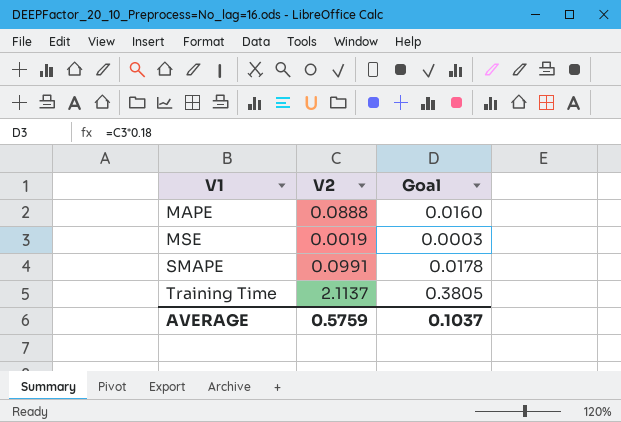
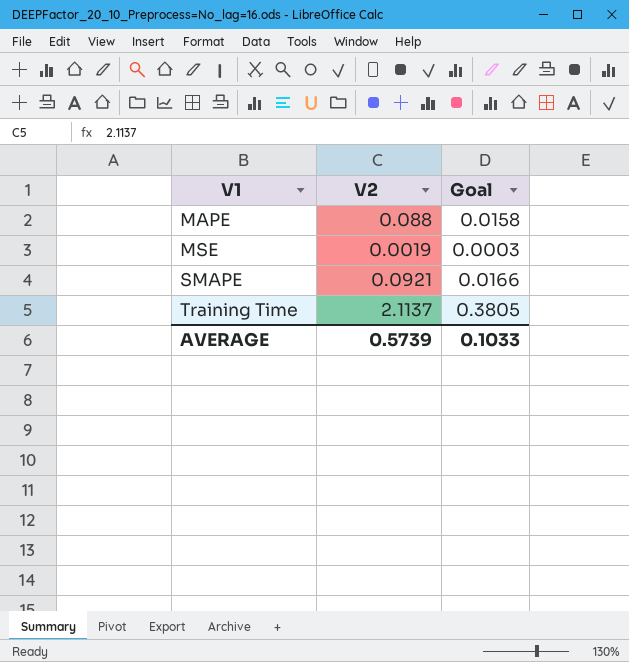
MAPE | V2: 0.0888 -> 0.088
MAPE | Goal: 0.0160 -> 0.0158
SMAPE | V2: 0.0991 -> 0.0921
SMAPE | Goal: 0.0178 -> 0.0166
AVERAGE | V2: 0.5759 -> 0.5739
AVERAGE | Goal: 0.1037 -> 0.1033

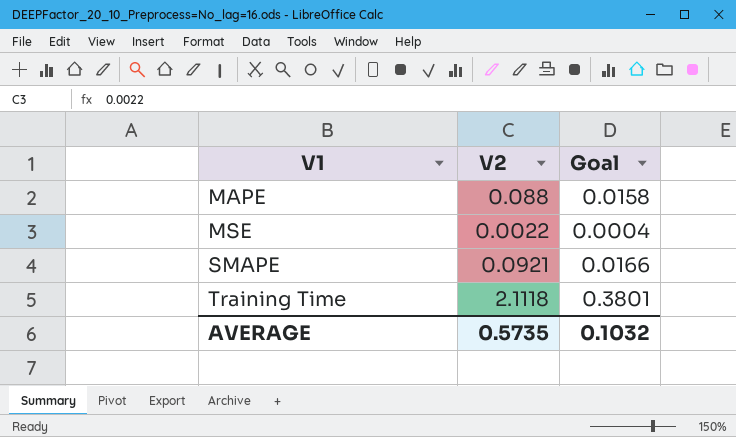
MSE | V2: 0.0019 -> 0.0022
MSE | Goal: 0.0003 -> 0.0004
Training Time | V2: 2.1137 -> 2.1118
Training Time | Goal: 0.3805 -> 0.3801
AVERAGE | V2: 0.5739 -> 0.5735
AVERAGE | Goal: 0.1033 -> 0.1032

